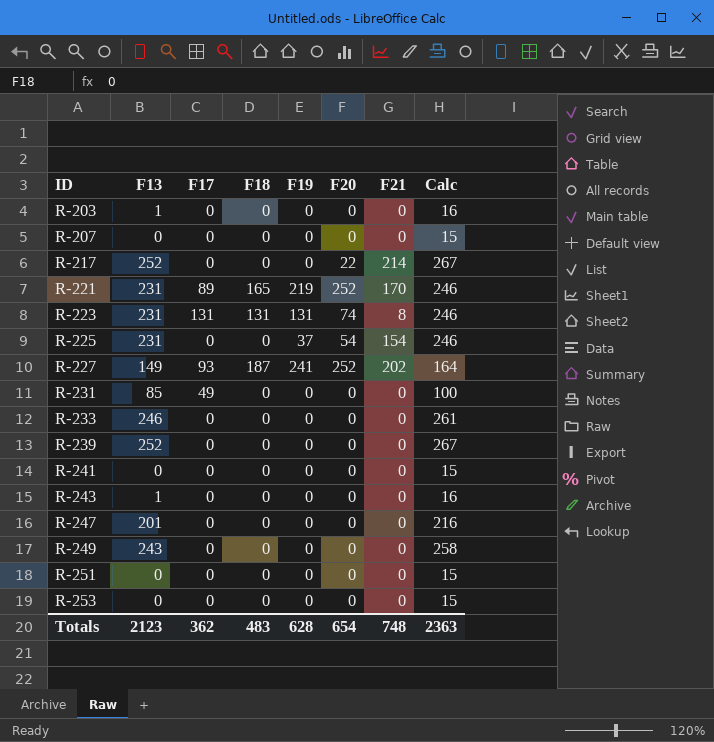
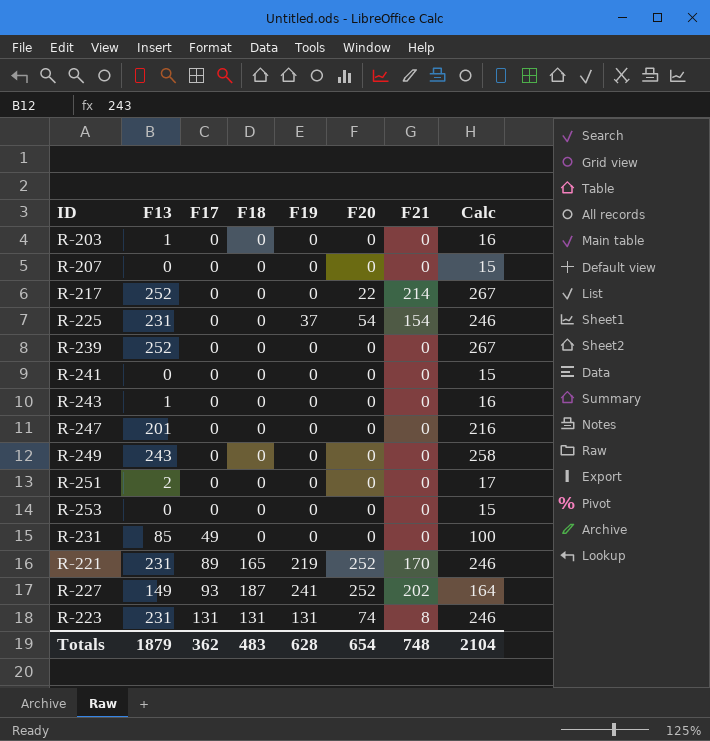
row order: ID ascending -> F17 ascending
row R-233: 246 | 0 | 0 | 0 | 0 | 0 | 261 -> none
R-251 | F13: 0 -> 2
R-251 | Calc: 15 -> 17
Totals | F13: 2123 -> 1879
Totals | Calc: 2363 -> 2104

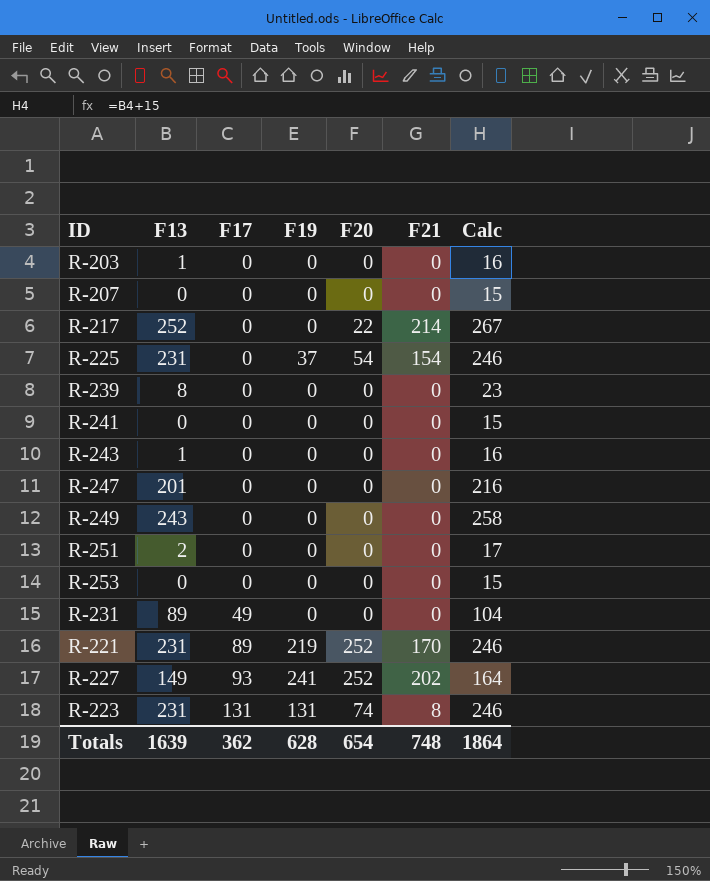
column F18 | position: 4 -> none
R-239 | F13: 252 -> 8
R-239 | Calc: 267 -> 23
R-231 | F13: 85 -> 89
R-231 | Calc: 100 -> 104
Totals | F13: 1879 -> 1639
Totals | Calc: 2104 -> 1864

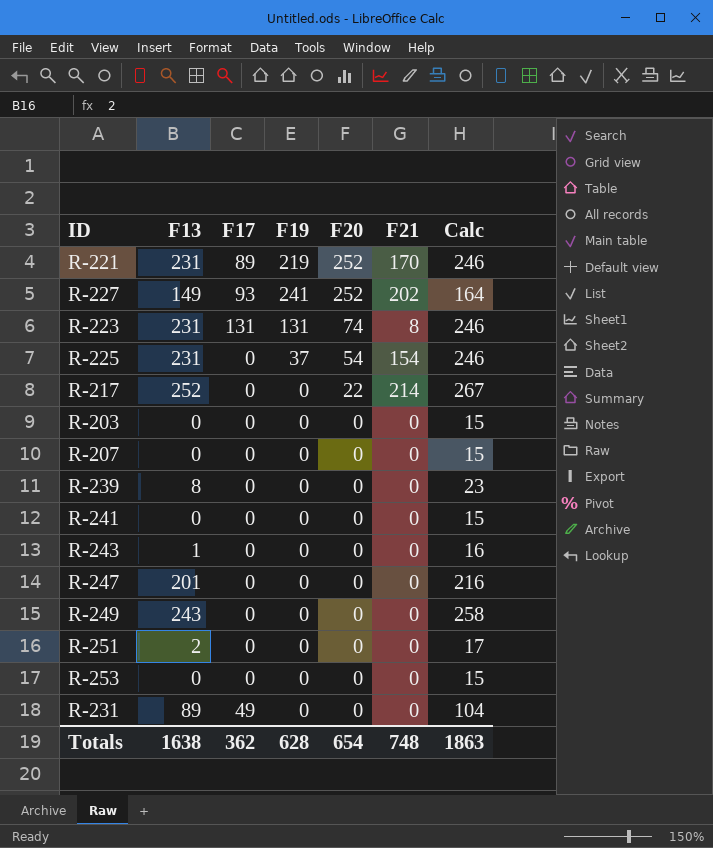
row order: F17 ascending -> F20 descending
R-203 | F13: 1 -> 0
R-203 | Calc: 16 -> 15
Totals | F13: 1639 -> 1638
Totals | Calc: 1864 -> 1863

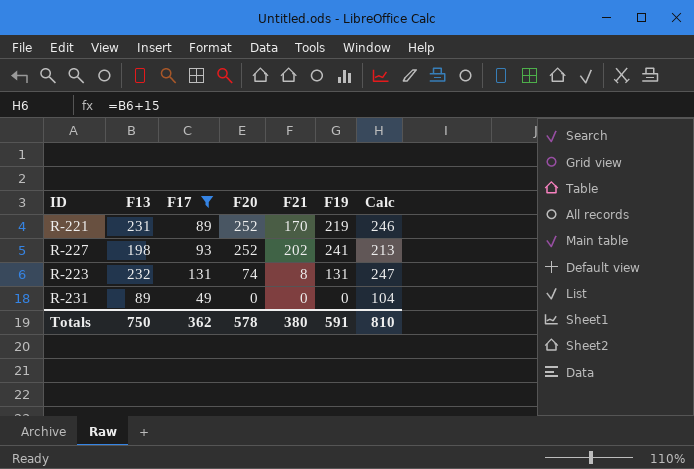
filter: none -> F17 != 0
column F19 | position: 4 -> 6
R-227 | F13: 149 -> 198
R-227 | Calc: 164 -> 213
R-223 | F13: 231 -> 232
R-223 | Calc: 246 -> 247
Totals | F13: 1638 -> 750
Totals | F20: 654 -> 578
Totals | F21: 748 -> 380
Totals | F19: 628 -> 591
Totals | Calc: 1863 -> 810

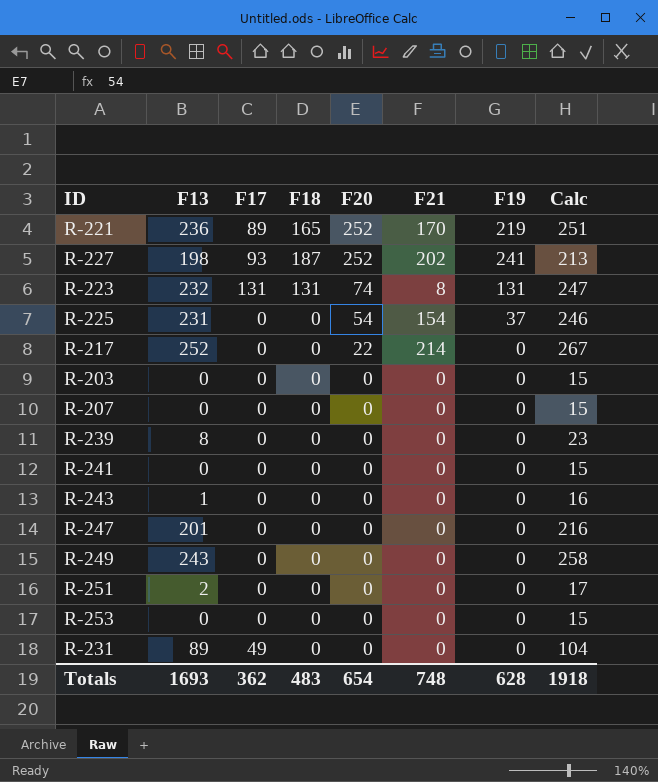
filter: F17 != 0 -> none
column F18 | position: none -> 4
R-221 | F13: 231 -> 236
R-221 | Calc: 246 -> 251
Totals | F13: 750 -> 1693
Totals | F20: 578 -> 654
Totals | F21: 380 -> 748
Totals | F19: 591 -> 628
Totals | Calc: 810 -> 1918

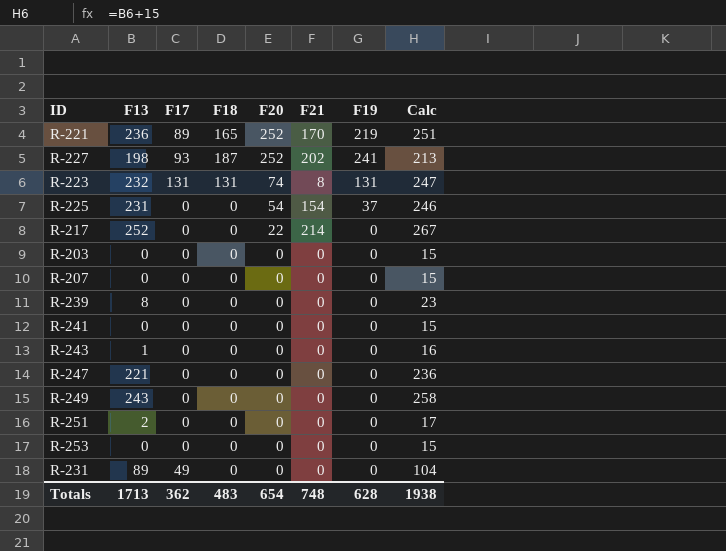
R-247 | F13: 201 -> 221
R-247 | Calc: 216 -> 236
Totals | F13: 1693 -> 1713
Totals | Calc: 1918 -> 1938

